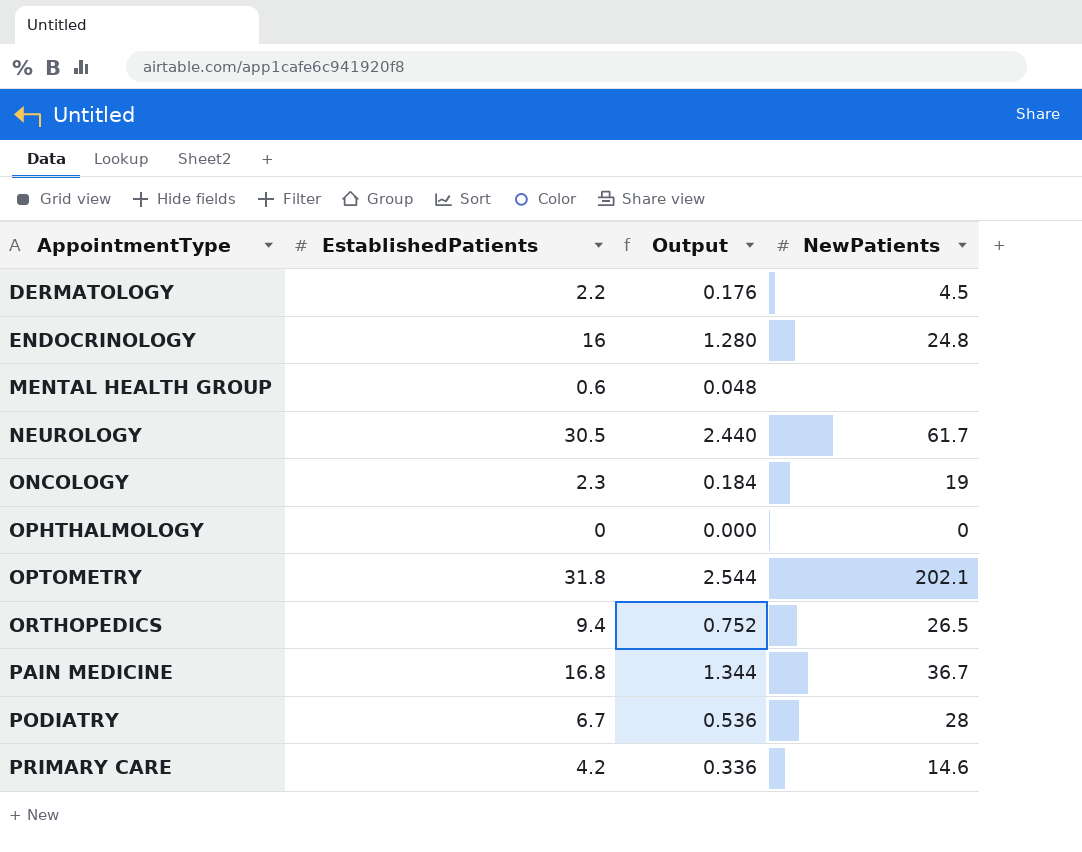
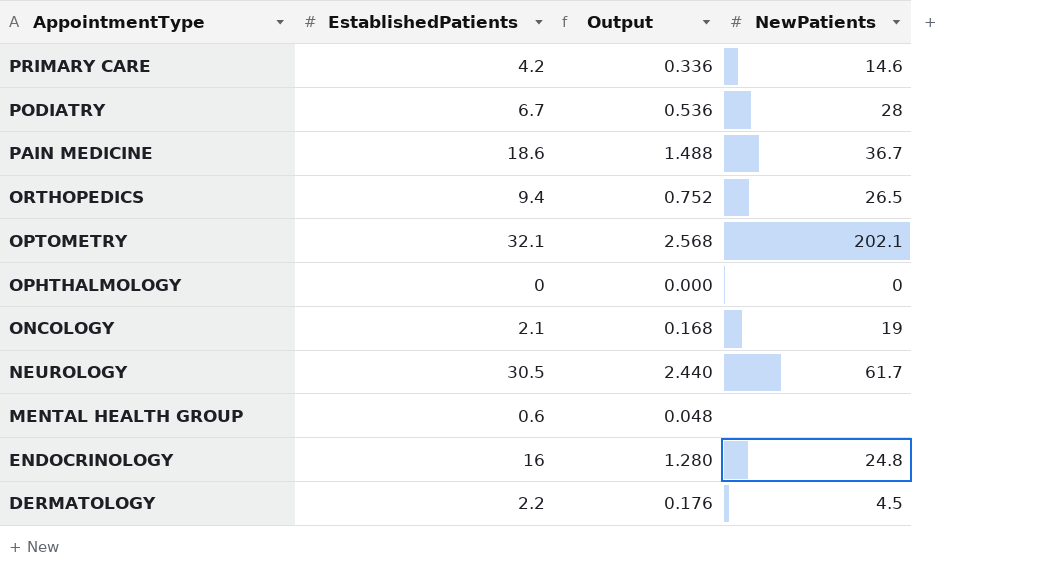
row order: AppointmentType ascending -> AppointmentType descending
PAIN MEDICINE | EstablishedPatients: 16.8 -> 18.6
PAIN MEDICINE | Output: 1.344 -> 1.488
OPTOMETRY | EstablishedPatients: 31.8 -> 32.1
OPTOMETRY | Output: 2.544 -> 2.568
ONCOLOGY | EstablishedPatients: 2.3 -> 2.1
ONCOLOGY | Output: 0.184 -> 0.168

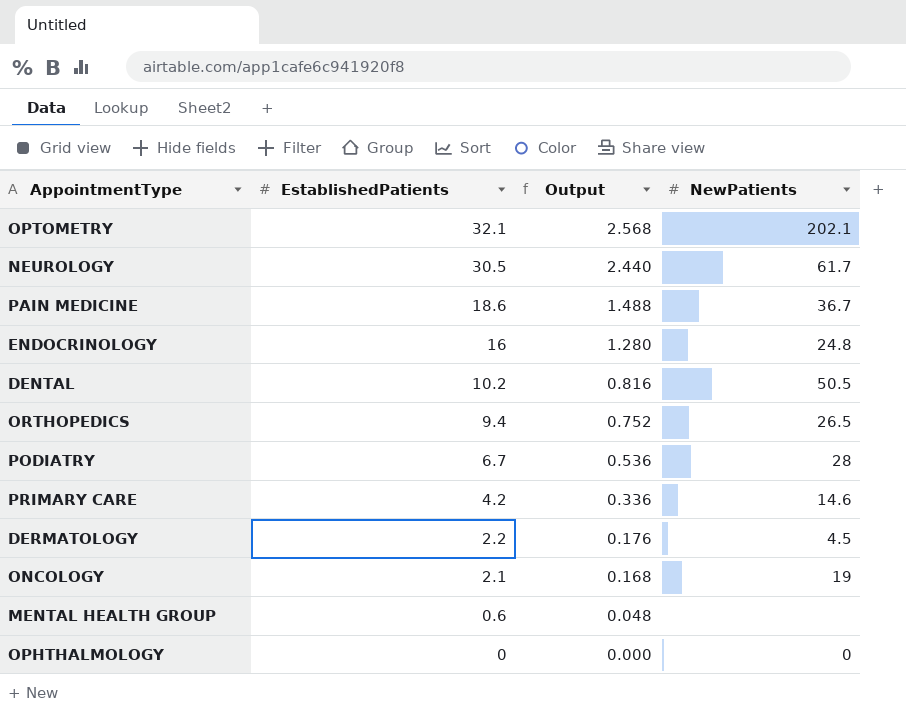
row order: AppointmentType descending -> EstablishedPatients descending
row DENTAL: none -> 10.2 | 0.816 | 50.5

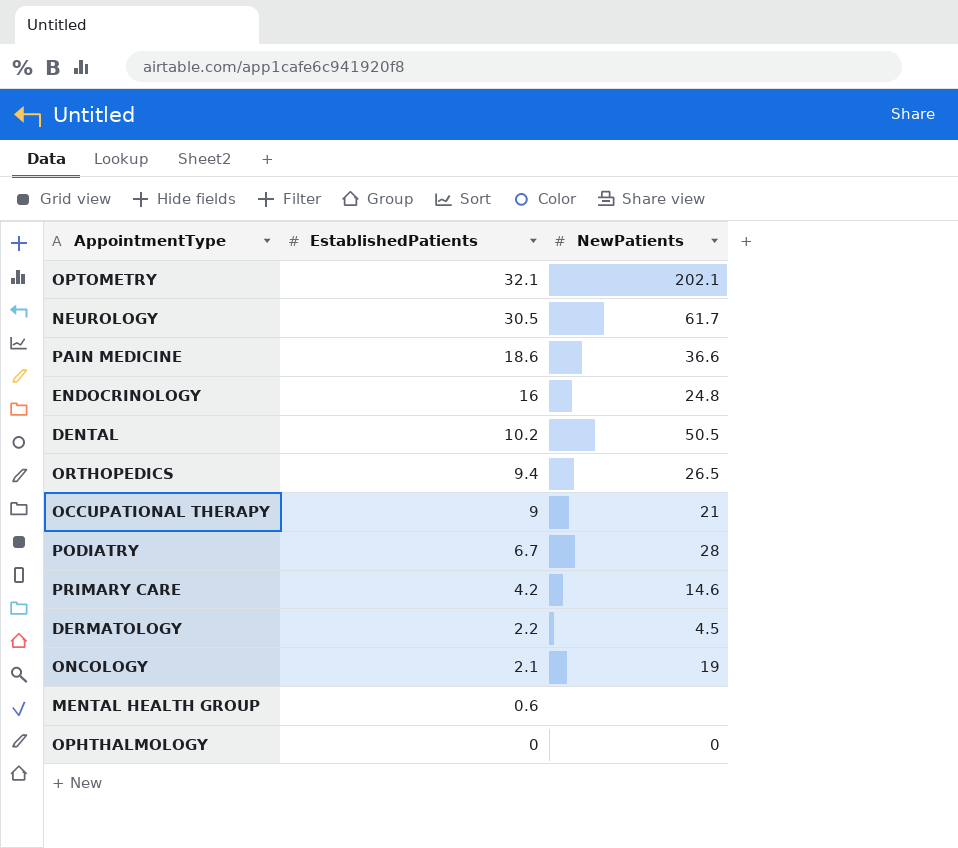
column Output | formula: [EstablishedPatients] * 0.08 -> none
PAIN MEDICINE | NewPatients: 36.7 -> 36.6
row OCCUPATIONAL THERAPY: none -> 9 | 21

